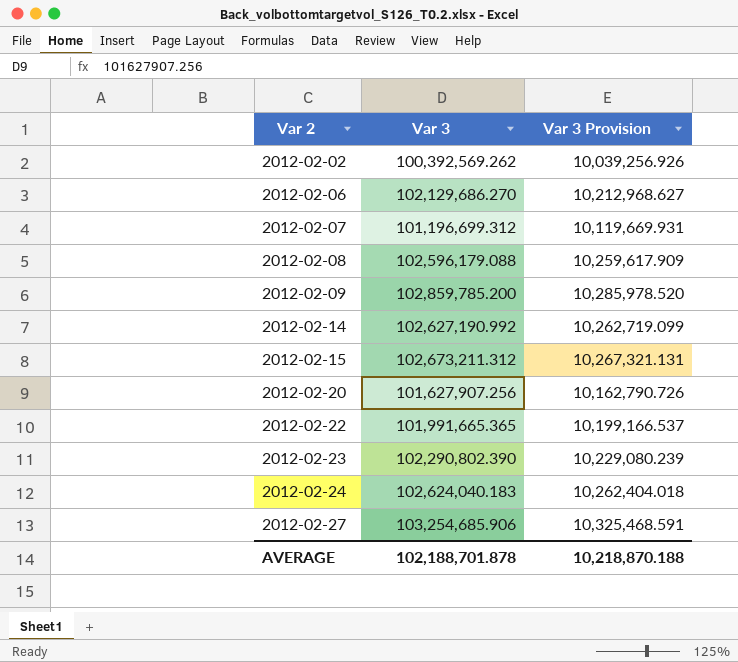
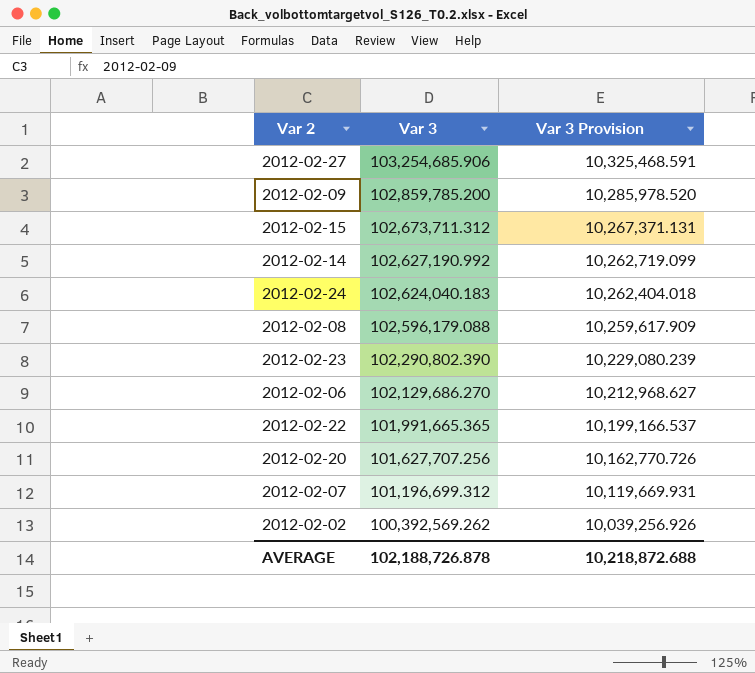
row order: Var 2 ascending -> Var 3 descending
2012-02-15 | Var 3: 102,673,211.312 -> 102,673,711.312
2012-02-15 | Var 3 Provision: 10,267,321.131 -> 10,267,371.131
2012-02-20 | Var 3: 101,627,907.256 -> 101,627,707.256
2012-02-20 | Var 3 Provision: 10,162,790.726 -> 10,162,770.726
AVERAGE | Var 3: 102,188,701.878 -> 102,188,726.878
AVERAGE | Var 3 Provision: 10,218,870.188 -> 10,218,872.688

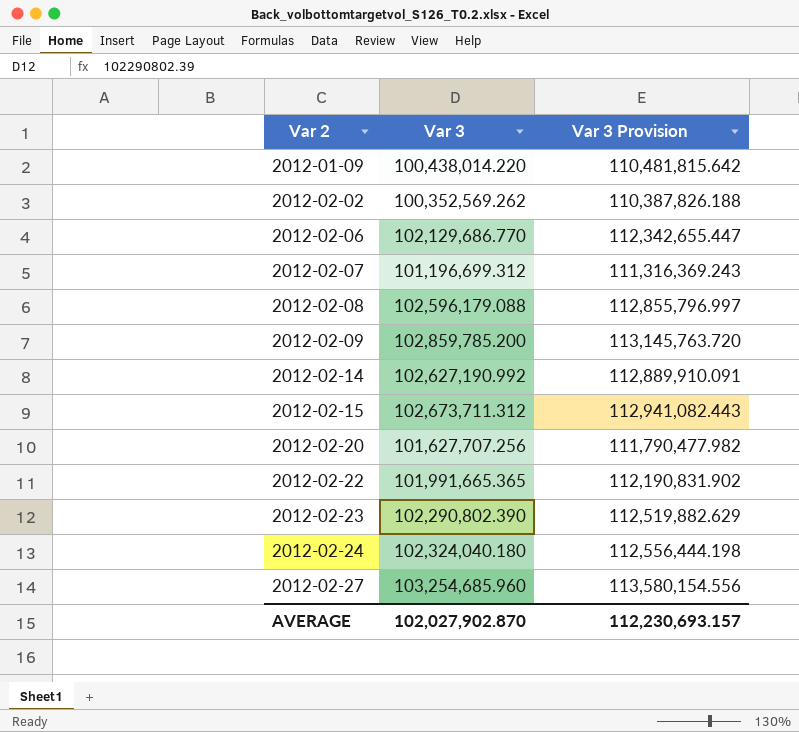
row order: Var 3 descending -> Var 2 ascending
column Var 3 Provision | formula: [Var 3] * 0.1 -> [Var 3] * 1.1
row 2012-01-09: none -> 100,438,014.220 | 110,481,815.642
2012-02-02 | Var 3: 100,392,569.262 -> 100,352,569.262
2012-02-06 | Var 3: 102,129,686.270 -> 102,129,686.770
2012-02-24 | Var 3: 102,624,040.183 -> 102,324,040.180
2012-02-27 | Var 3: 103,254,685.906 -> 103,254,685.960
AVERAGE | Var 3: 102,188,726.878 -> 102,027,902.870
AVERAGE | Var 3 Provision: 10,218,872.688 -> 112,230,693.157

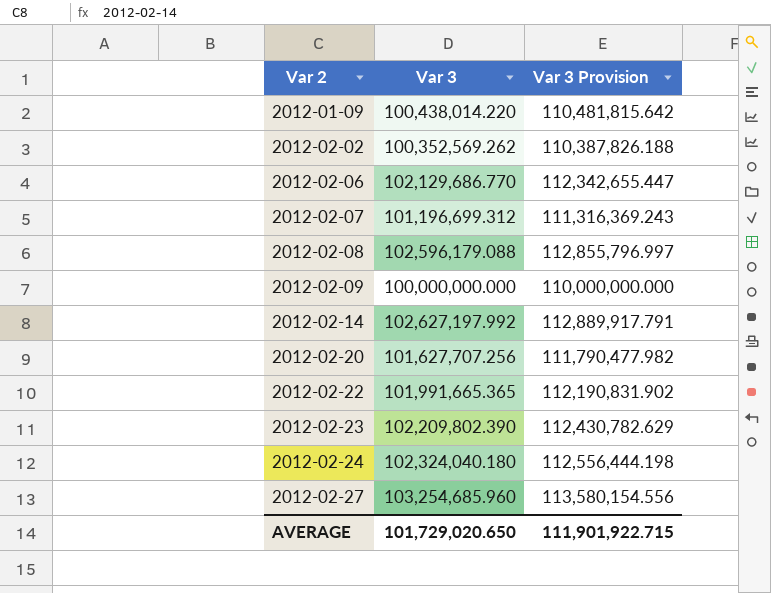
row 2012-02-15: 102,673,711.312 | 112,941,082.443 -> none
2012-02-09 | Var 3: 102,859,785.200 -> 100,000,000.000
2012-02-09 | Var 3 Provision: 113,145,763.720 -> 110,000,000.000
2012-02-14 | Var 3: 102,627,190.992 -> 102,627,197.992
2012-02-14 | Var 3 Provision: 112,889,910.091 -> 112,889,917.791
2012-02-23 | Var 3: 102,290,802.390 -> 102,209,802.390
2012-02-23 | Var 3 Provision: 112,519,882.629 -> 112,430,782.629
AVERAGE | Var 3: 102,027,902.870 -> 101,729,020.650
AVERAGE | Var 3 Provision: 112,230,693.157 -> 111,901,922.715

